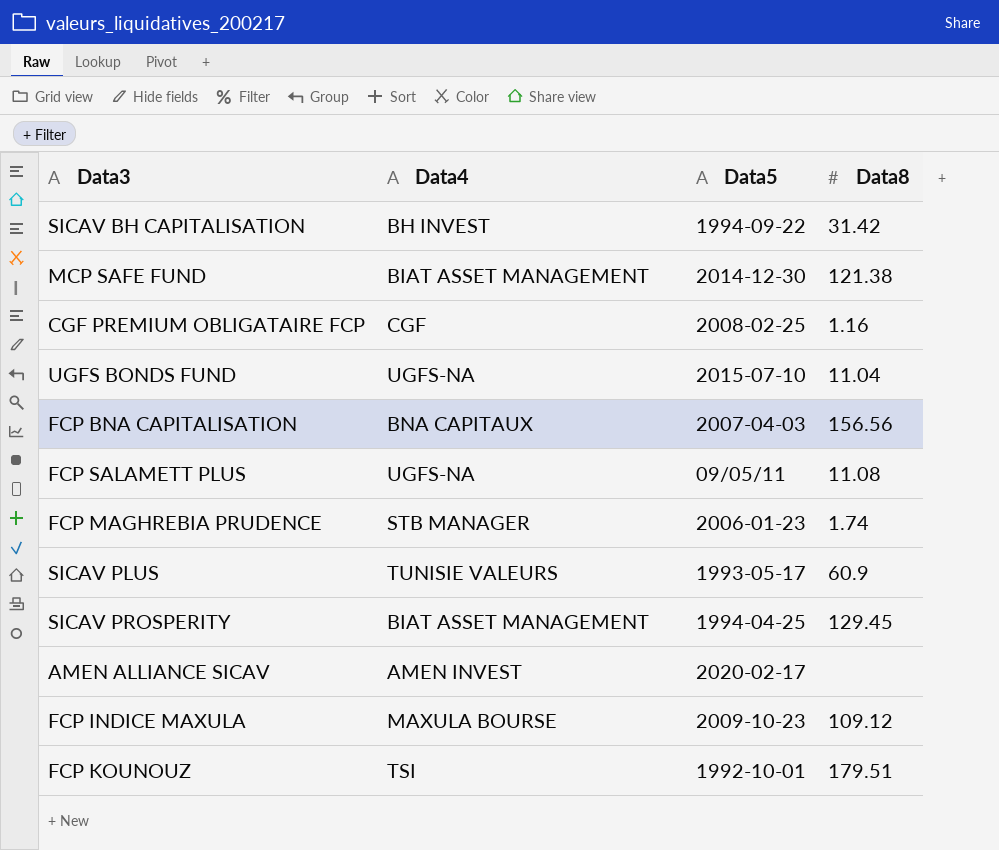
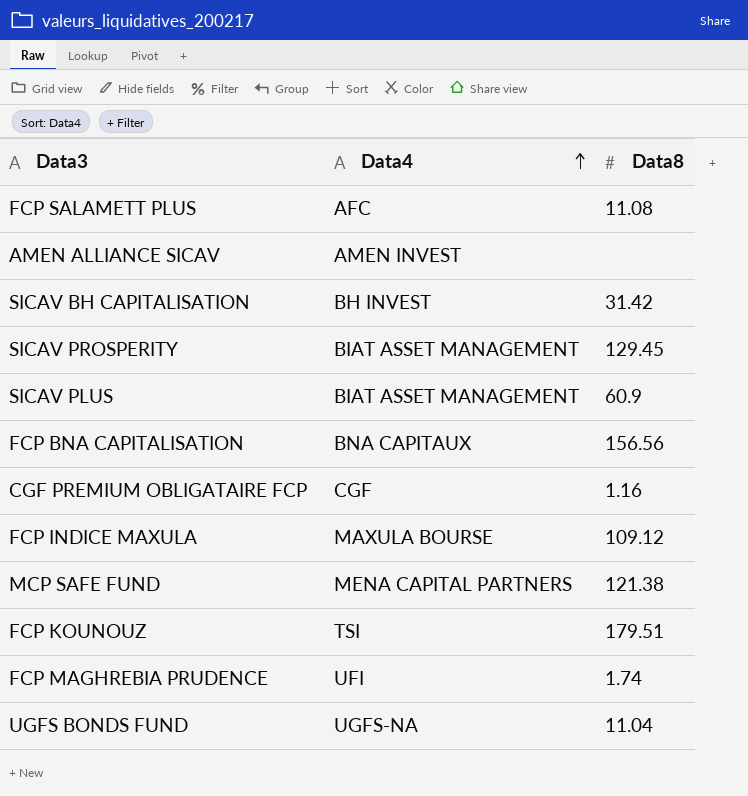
row order: none -> Data4 ascending
column Data5 | position: 3 -> none
FCP SALAMETT PLUS | Data4: UGFS-NA -> AFC
SICAV PLUS | Data4: TUNISIE VALEURS -> BIAT ASSET MANAGEMENT
MCP SAFE FUND | Data4: BIAT ASSET MANAGEMENT -> MENA CAPITAL PARTNERS
FCP MAGHREBIA PRUDENCE | Data4: STB MANAGER -> UFI

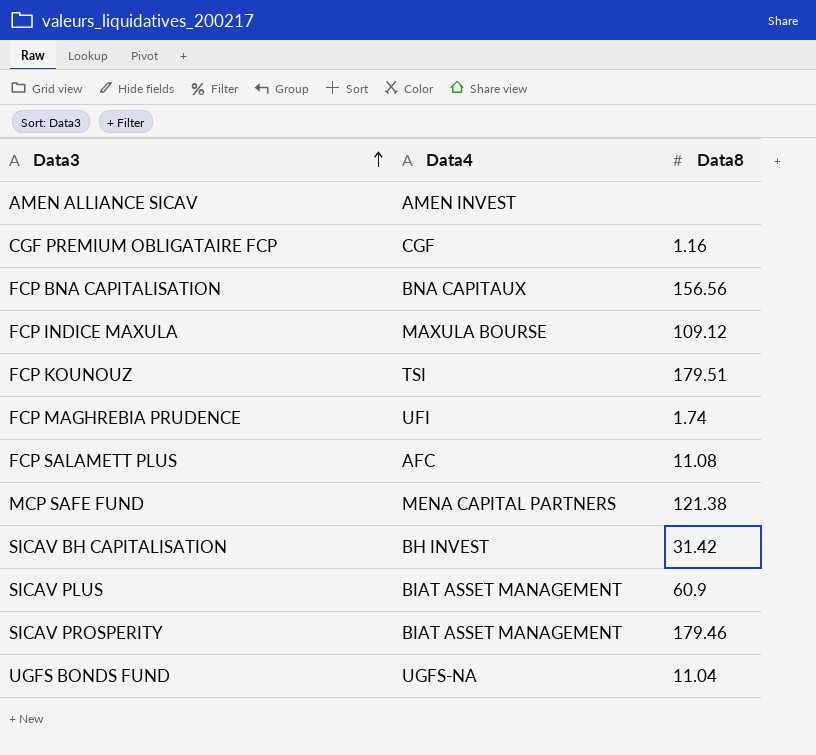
row order: Data4 ascending -> Data3 ascending
SICAV PROSPERITY | Data8: 129.45 -> 179.46

